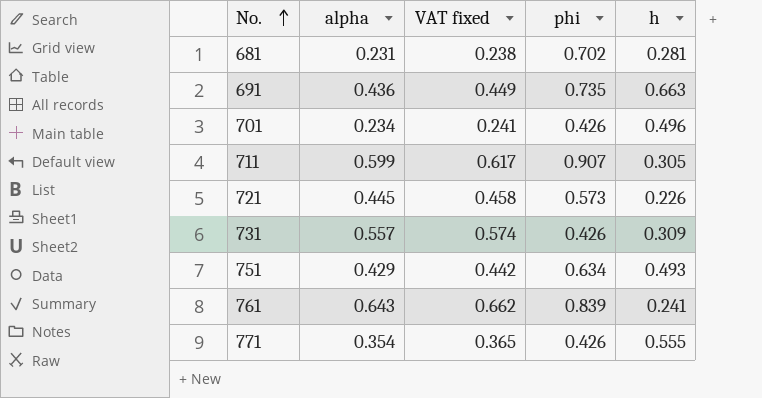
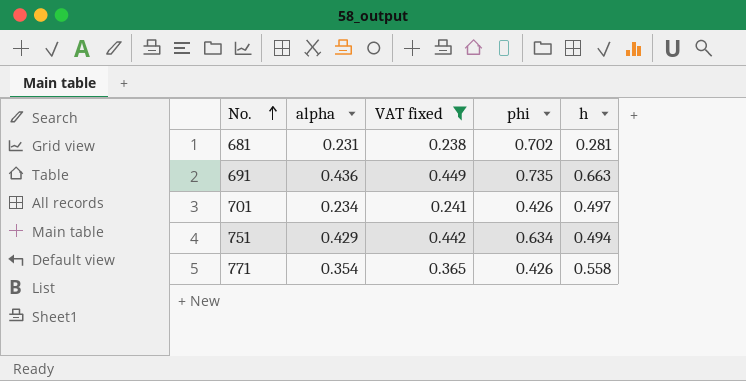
filter: none -> VAT fixed <= 0.449
701 | h: 0.496 -> 0.497
751 | h: 0.493 -> 0.494
771 | h: 0.555 -> 0.558

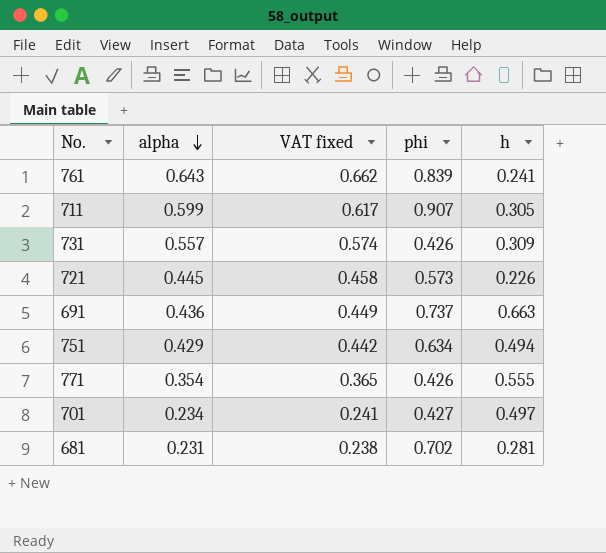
filter: VAT fixed <= 0.449 -> none
row order: No. ascending -> alpha descending
691 | phi: 0.735 -> 0.737
771 | h: 0.558 -> 0.555
701 | phi: 0.426 -> 0.427

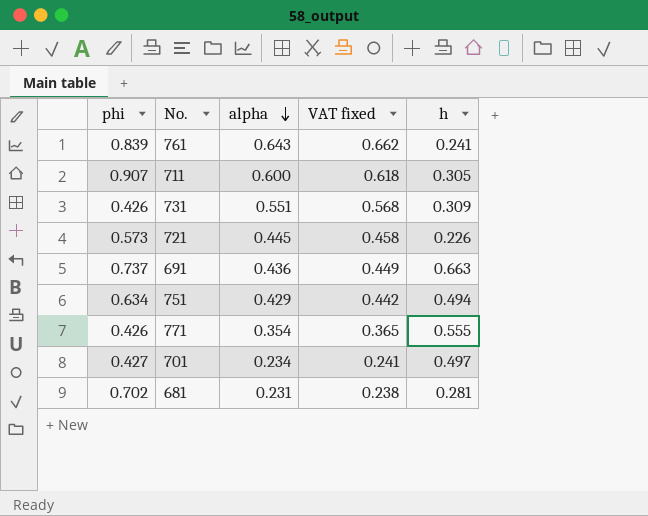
column phi | position: 4 -> 1
711 | alpha: 0.599 -> 0.600
711 | VAT fixed: 0.617 -> 0.618
731 | alpha: 0.557 -> 0.551
731 | VAT fixed: 0.574 -> 0.568

